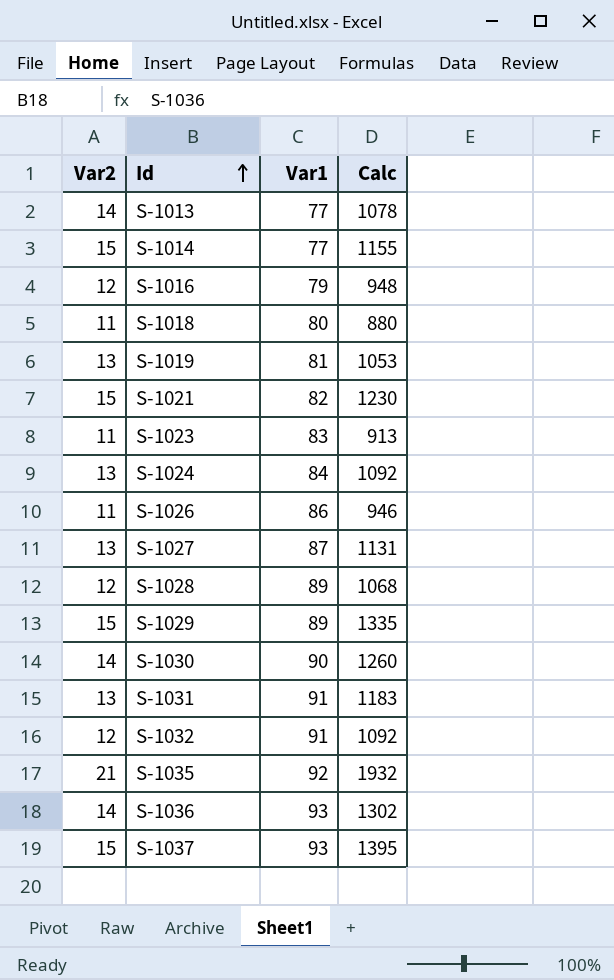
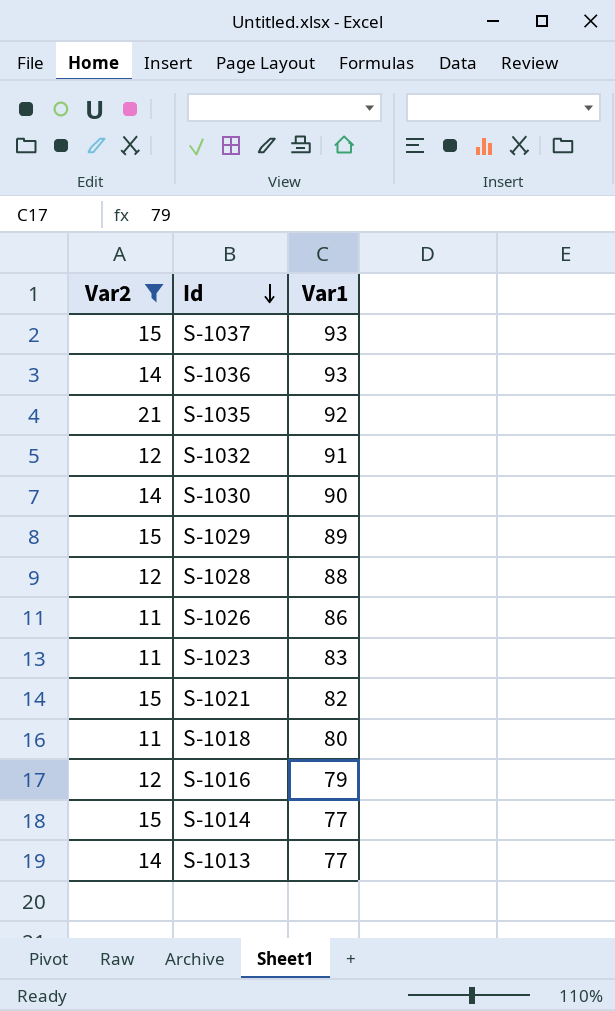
filter: none -> Var2 != 13
row order: Id ascending -> Id descending
column Calc | formula: [Var2] * [Var1] -> none
S-1028 | Var1: 89 -> 88

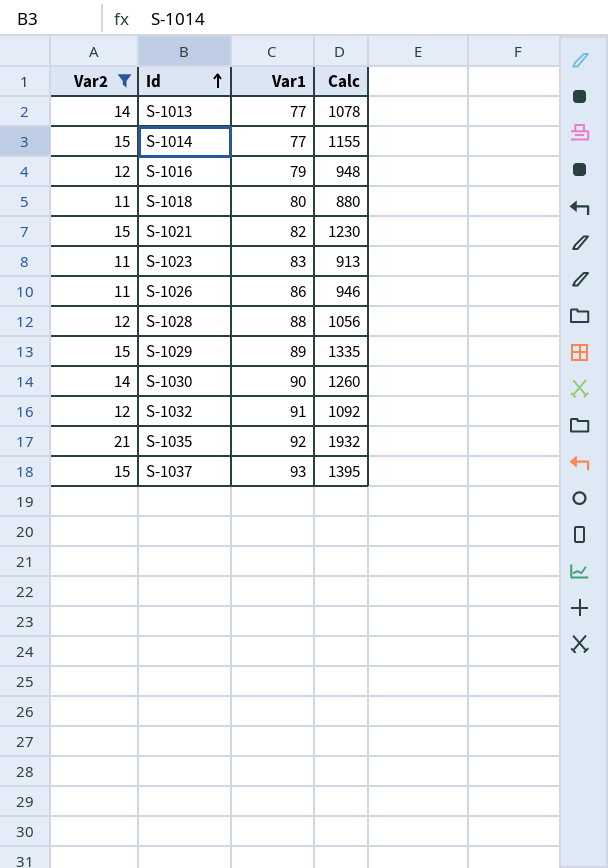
row order: Id descending -> Id ascending
column Calc | formula: none -> [Var2] * [Var1]
row S-1036: 14 | 93 -> none

